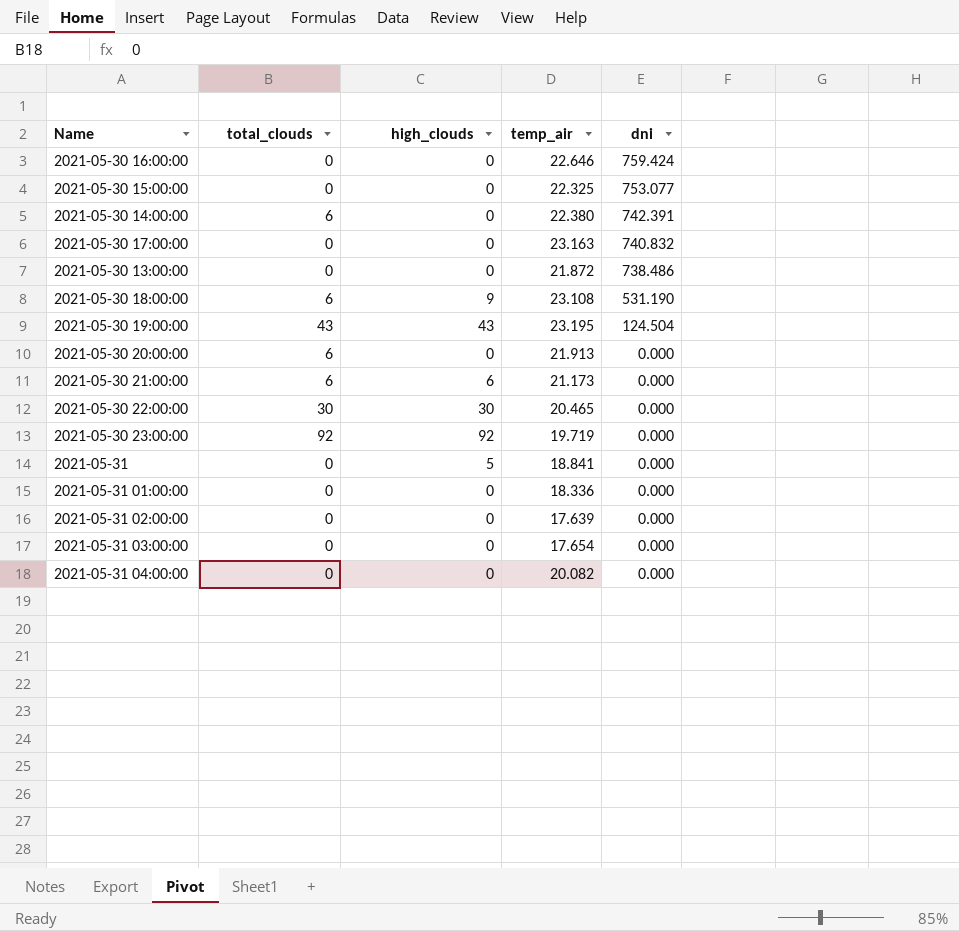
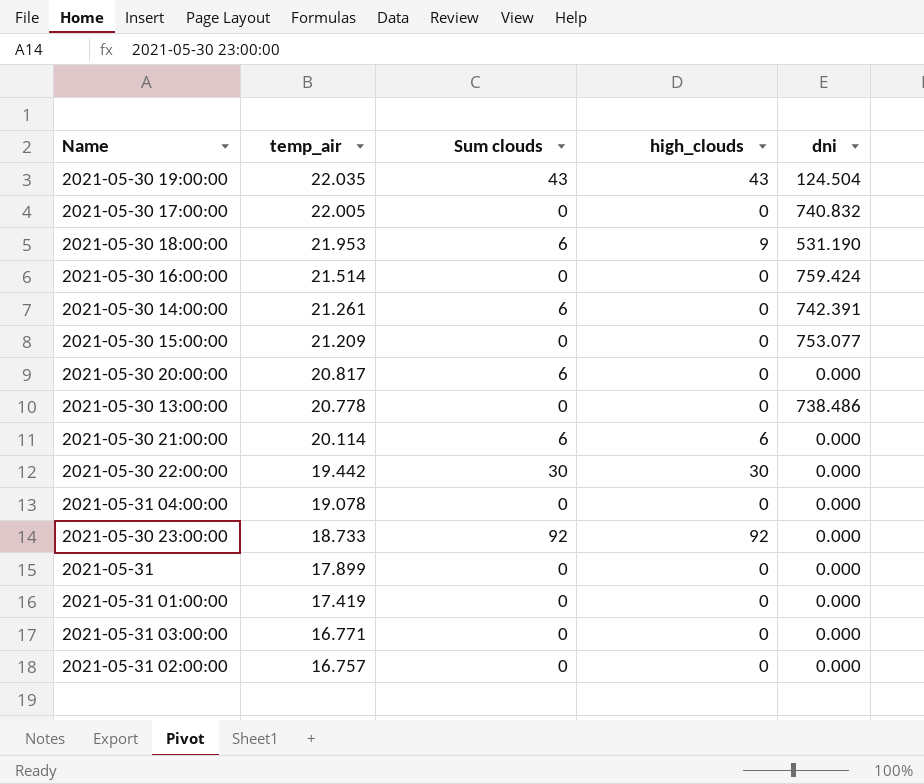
row order: dni descending -> temp_air descending
column temp_air | position: 4 -> 2
column name: total_clouds -> Sum clouds
2021-05-30 19:00:00 | temp_air: 23.195 -> 22.035
2021-05-30 17:00:00 | temp_air: 23.163 -> 22.005
2021-05-30 18:00:00 | temp_air: 23.108 -> 21.953
2021-05-30 16:00:00 | temp_air: 22.646 -> 21.514
2021-05-30 14:00:00 | temp_air: 22.380 -> 21.261
2021-05-30 15:00:00 | temp_air: 22.325 -> 21.209
2021-05-30 20:00:00 | temp_air: 21.913 -> 20.817
2021-05-30 13:00:00 | temp_air: 21.872 -> 20.778
2021-05-30 21:00:00 | temp_air: 21.173 -> 20.114
2021-05-30 22:00:00 | temp_air: 20.465 -> 19.442
2021-05-31 04:00:00 | temp_air: 20.082 -> 19.078
2021-05-30 23:00:00 | temp_air: 19.719 -> 18.733
2021-05-31 | temp_air: 18.841 -> 17.899
2021-05-31 | high_clouds: 5 -> 0
2021-05-31 01:00:00 | temp_air: 18.336 -> 17.419
2021-05-31 03:00:00 | temp_air: 17.654 -> 16.771
2021-05-31 02:00:00 | temp_air: 17.639 -> 16.757

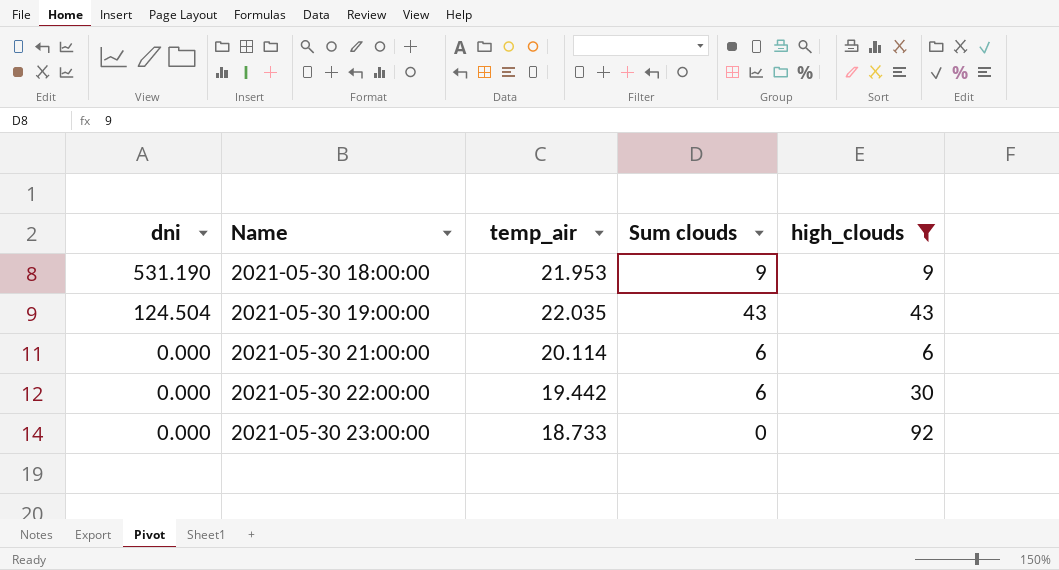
filter: none -> high_clouds != 0
row order: temp_air descending -> dni descending
column dni | position: 5 -> 1
2021-05-30 18:00:00 | Sum clouds: 6 -> 9
2021-05-30 22:00:00 | Sum clouds: 30 -> 6
2021-05-30 23:00:00 | Sum clouds: 92 -> 0

